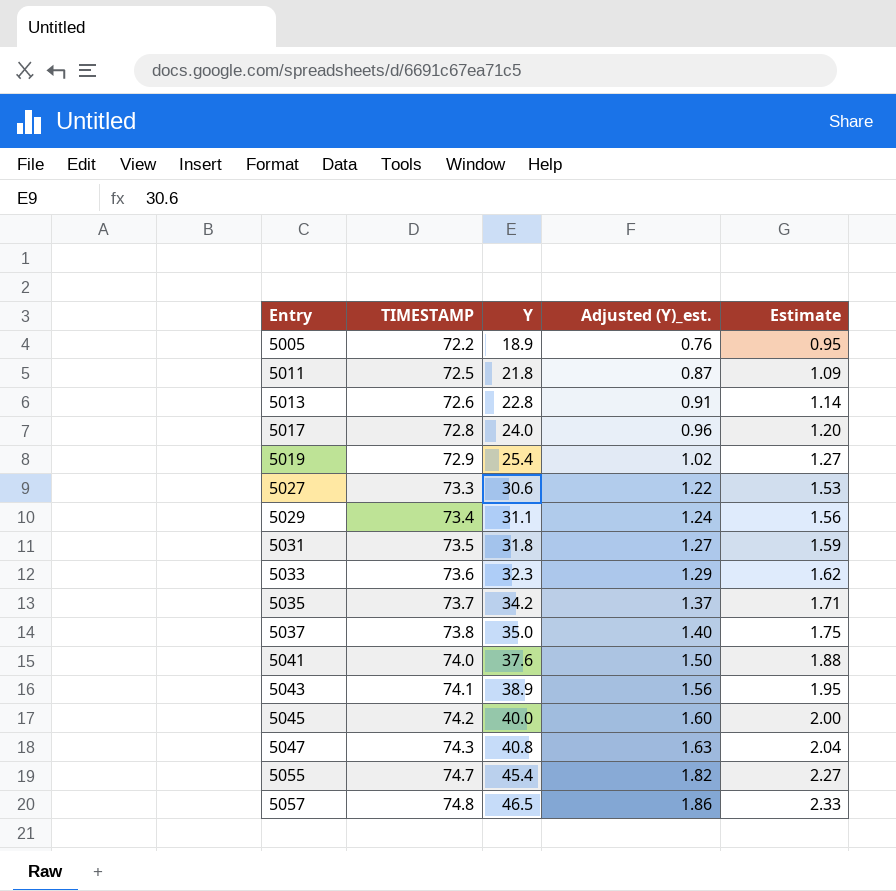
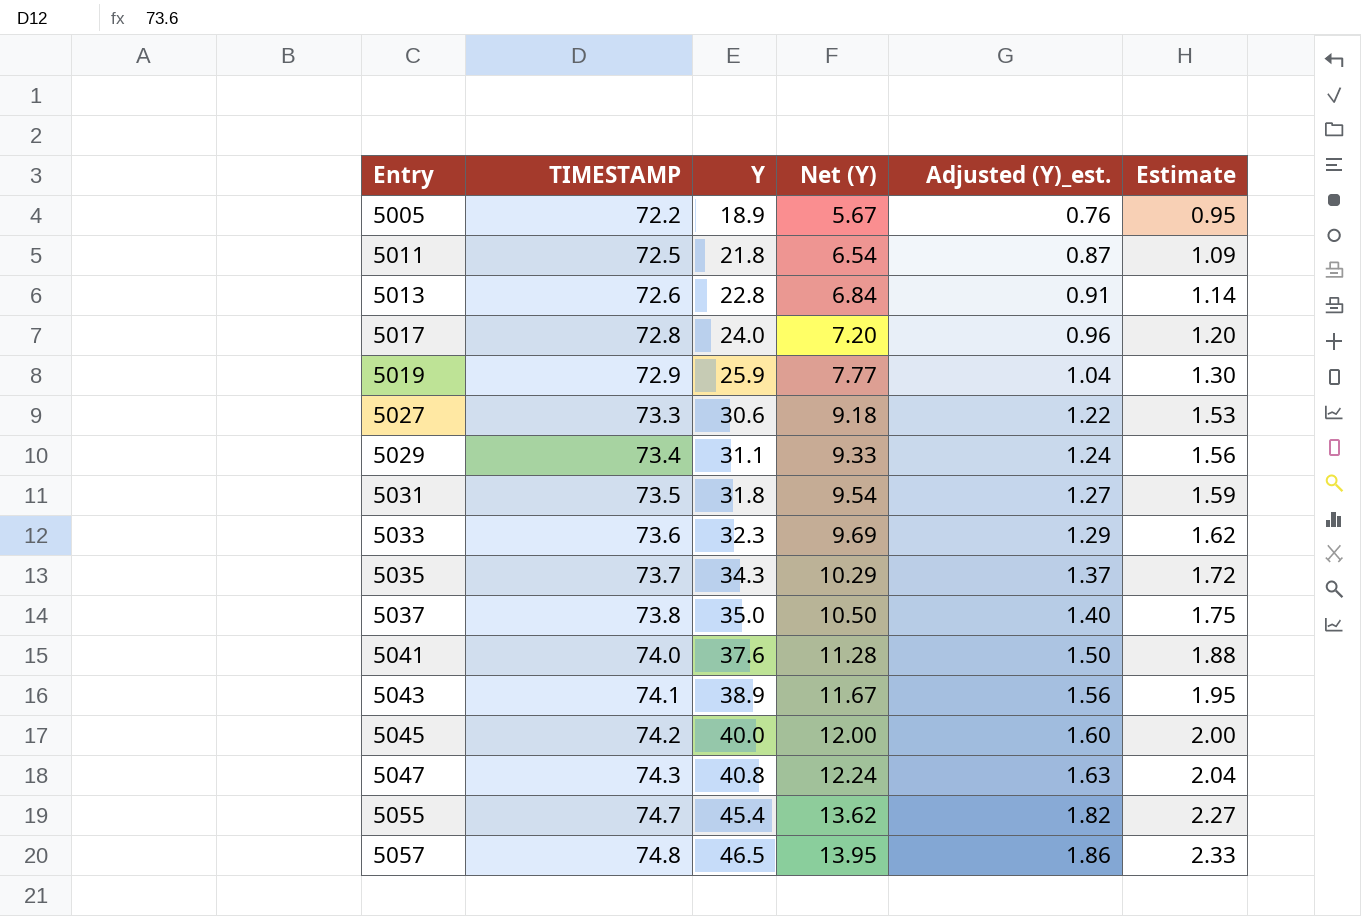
column Net (Y) | formula: none -> [Y] * 0.3
5019 | Y: 25.4 -> 25.9
5019 | Adjusted (Y)_est.: 1.02 -> 1.04
5019 | Estimate: 1.27 -> 1.30
5035 | Y: 34.2 -> 34.3
5035 | Estimate: 1.71 -> 1.72

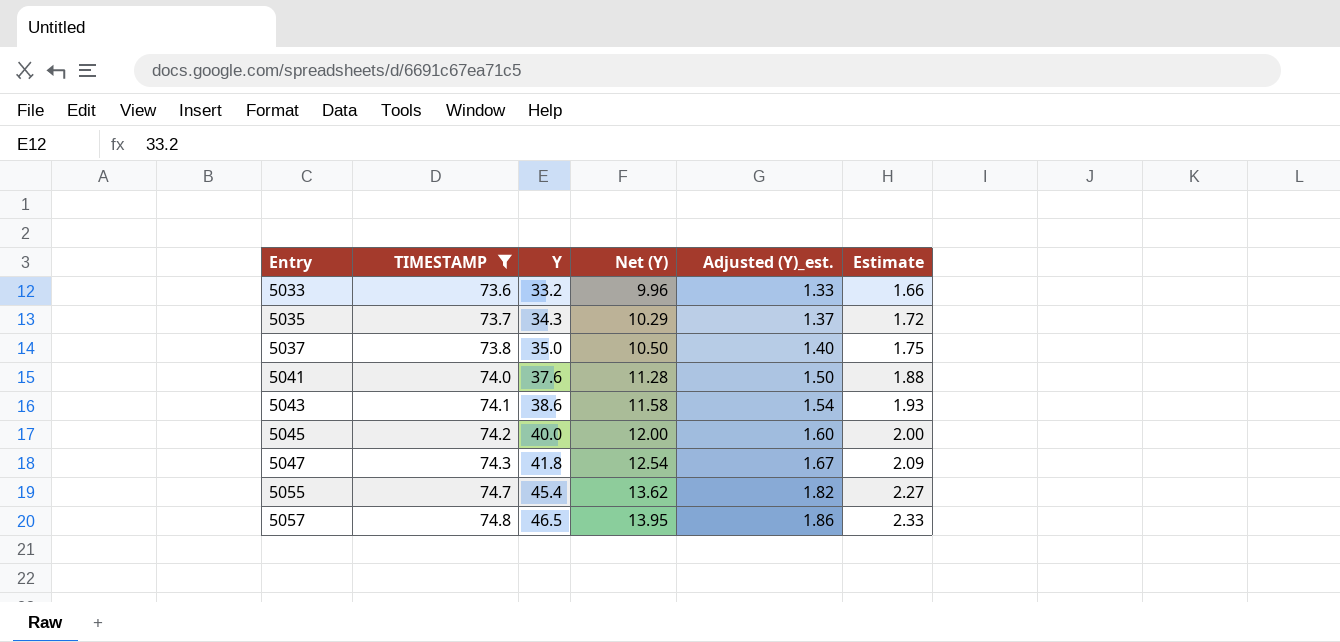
filter: none -> TIMESTAMP >= 73.6
5033 | Y: 32.3 -> 33.2
5033 | Net (Y): 9.69 -> 9.96
5033 | Adjusted (Y)_est.: 1.29 -> 1.33
5033 | Estimate: 1.62 -> 1.66
5043 | Y: 38.9 -> 38.6
5043 | Net (Y): 11.67 -> 11.58
5043 | Adjusted (Y)_est.: 1.56 -> 1.54
5043 | Estimate: 1.95 -> 1.93
5047 | Y: 40.8 -> 41.8
5047 | Net (Y): 12.24 -> 12.54
5047 | Adjusted (Y)_est.: 1.63 -> 1.67
5047 | Estimate: 2.04 -> 2.09

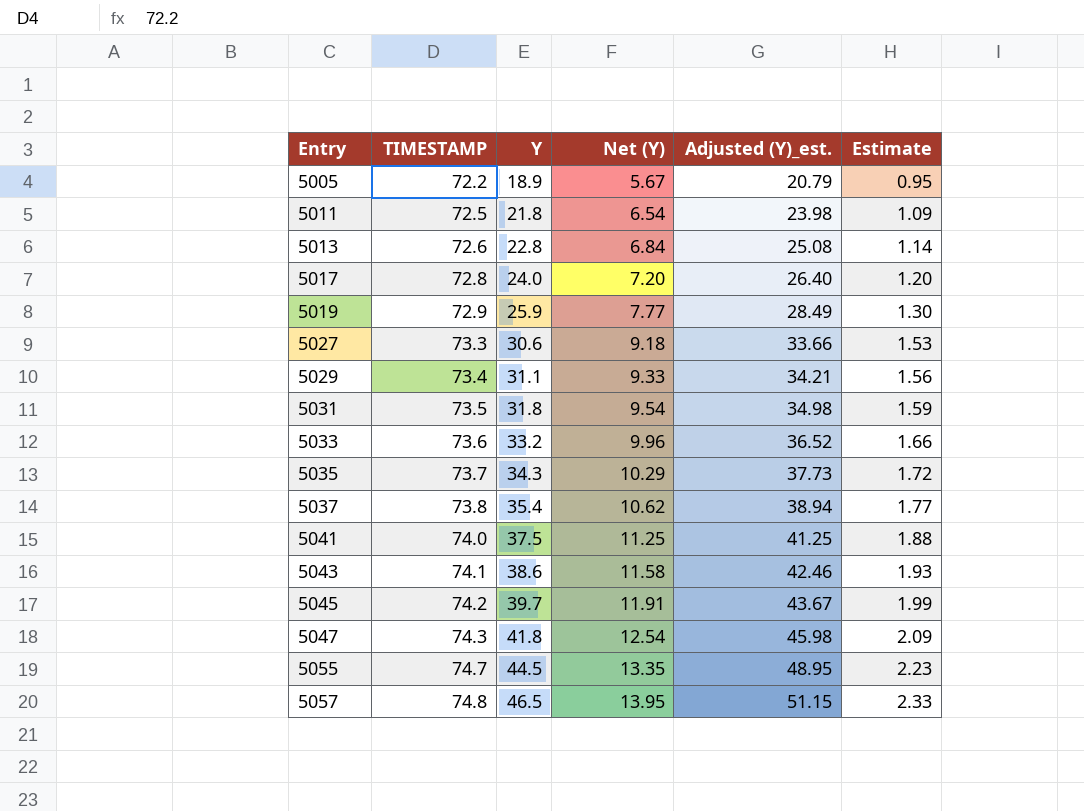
filter: TIMESTAMP >= 73.6 -> none
column Adjusted (Y)_est. | formula: [Y] * 0.04 -> [Y] * 1.1
5037 | Y: 35.0 -> 35.4
5037 | Net (Y): 10.50 -> 10.62
5037 | Estimate: 1.75 -> 1.77
5041 | Y: 37.6 -> 37.5
5041 | Net (Y): 11.28 -> 11.25
5045 | Y: 40.0 -> 39.7
5045 | Net (Y): 12.00 -> 11.91
5045 | Estimate: 2.00 -> 1.99
5055 | Y: 45.4 -> 44.5
5055 | Net (Y): 13.62 -> 13.35
5055 | Estimate: 2.27 -> 2.23

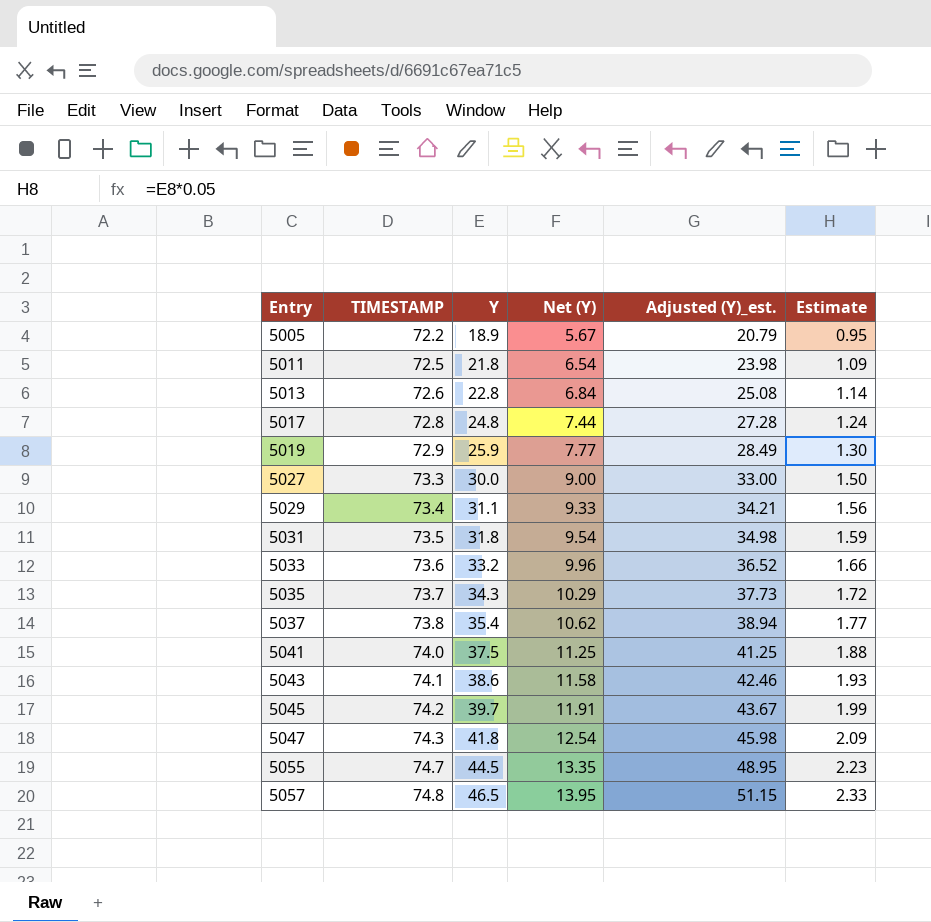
5017 | Y: 24.0 -> 24.8
5017 | Net (Y): 7.20 -> 7.44
5017 | Adjusted (Y)_est.: 26.40 -> 27.28
5017 | Estimate: 1.20 -> 1.24
5027 | Y: 30.6 -> 30.0
5027 | Net (Y): 9.18 -> 9.00
5027 | Adjusted (Y)_est.: 33.66 -> 33.00
5027 | Estimate: 1.53 -> 1.50

